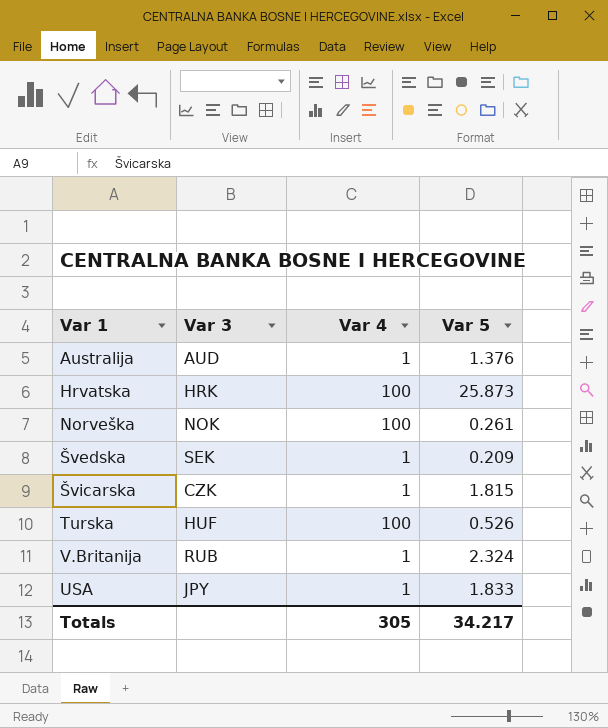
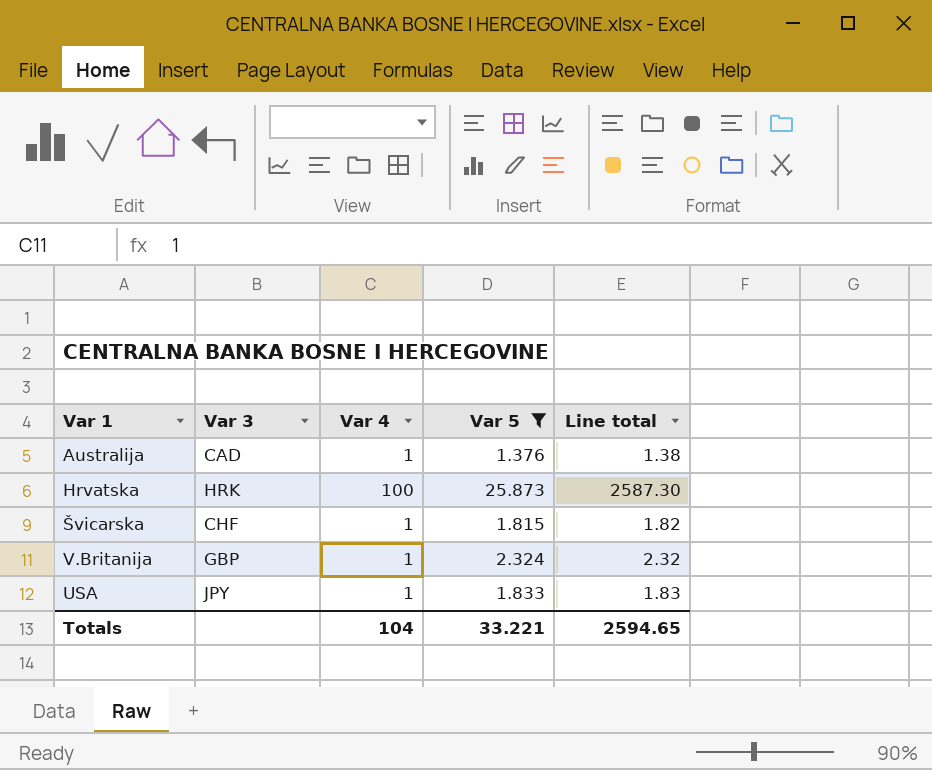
filter: none -> Var 5 >= 1.376
column Line total | formula: none -> [Var 4] * [Var 5]
Australija | Var 3: AUD -> CAD
Švicarska | Var 3: CZK -> CHF
V.Britanija | Var 3: RUB -> GBP
Totals | Var 4: 305 -> 104
Totals | Var 5: 34.217 -> 33.221

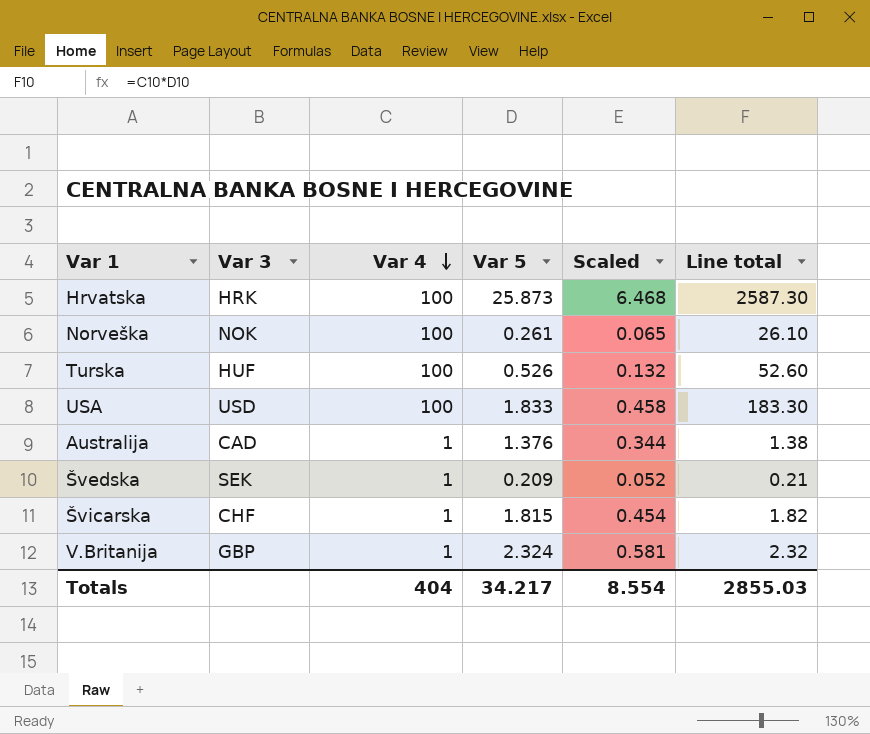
filter: Var 5 >= 1.376 -> none
row order: none -> Var 4 descending
column Scaled | formula: none -> [Var 5] * 0.25
USA | Var 3: JPY -> USD
USA | Var 4: 1 -> 100
USA | Line total: 1.83 -> 183.30
Totals | Var 4: 104 -> 404
Totals | Var 5: 33.221 -> 34.217
Totals | Line total: 2594.65 -> 2855.03

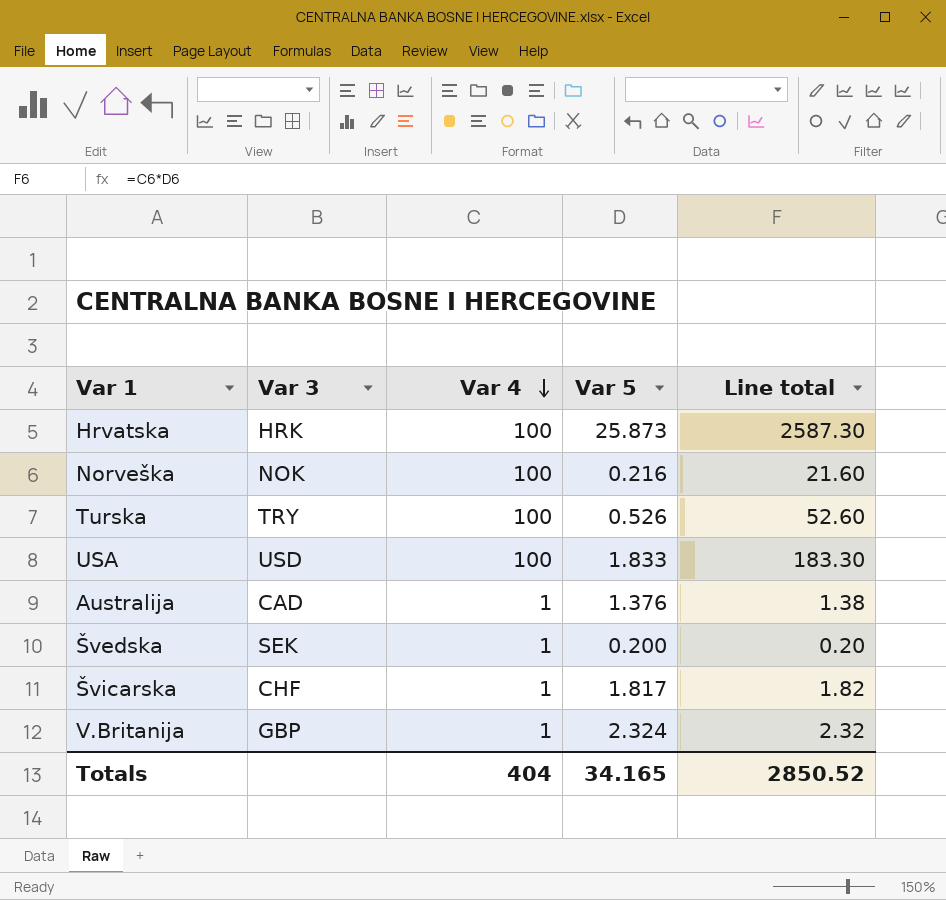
column Scaled | formula: [Var 5] * 0.25 -> none
Norveška | Var 5: 0.261 -> 0.216
Norveška | Line total: 26.10 -> 21.60
Turska | Var 3: HUF -> TRY
Švedska | Var 5: 0.209 -> 0.200
Švedska | Line total: 0.21 -> 0.20
Švicarska | Var 5: 1.815 -> 1.817
Totals | Var 5: 34.217 -> 34.165
Totals | Line total: 2855.03 -> 2850.52

